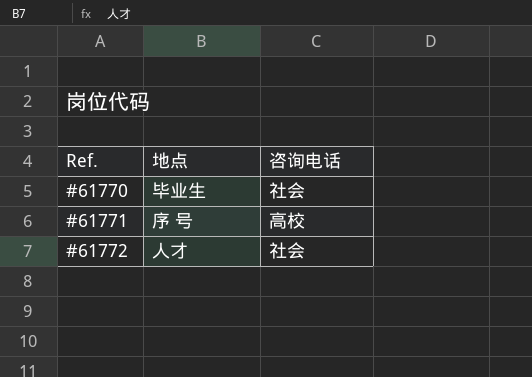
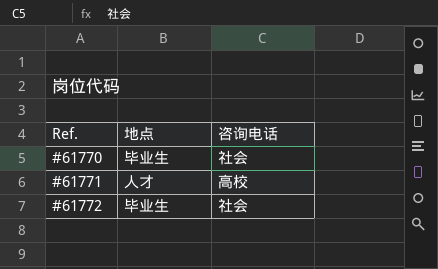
#61771 | 地点: 序 号 -> 人才
#61772 | 地点: 人才 -> 毕业生

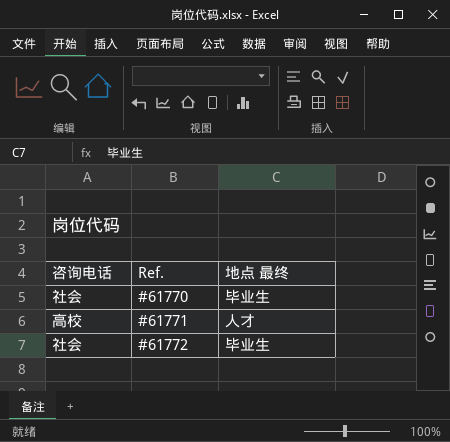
column 咨询电话 | position: 3 -> 1
column name: 地点 -> 地点 最终

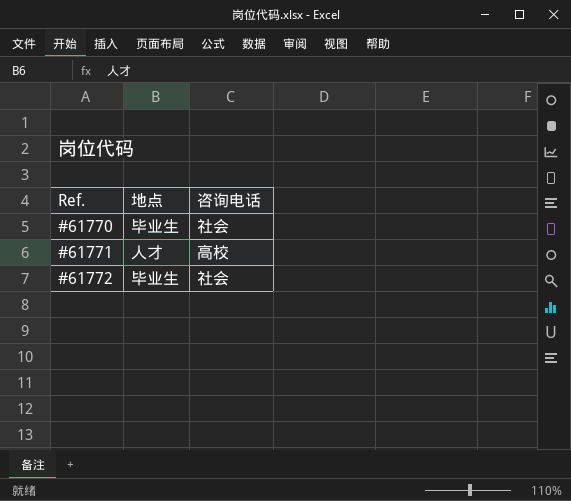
column name: 地点 最终 -> 地点
column 咨询电话 | position: 1 -> 3

